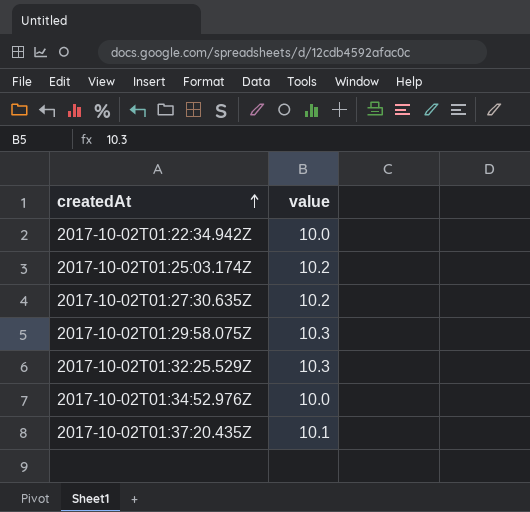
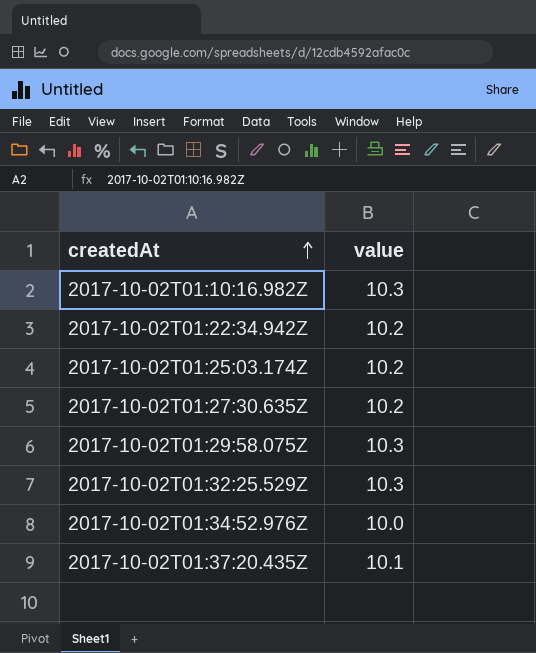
row 2017-10-02T01:10:16.982Z: none -> 10.3
2017-10-02T01:22:34.942Z | value: 10.0 -> 10.2

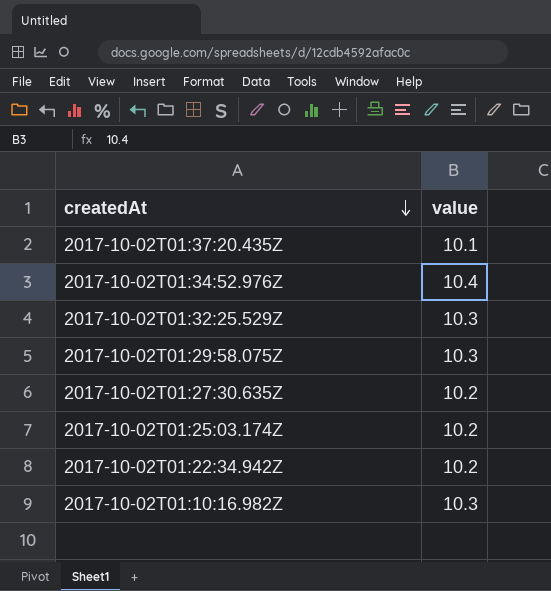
row order: createdAt ascending -> createdAt descending
2017-10-02T01:34:52.976Z | value: 10.0 -> 10.4

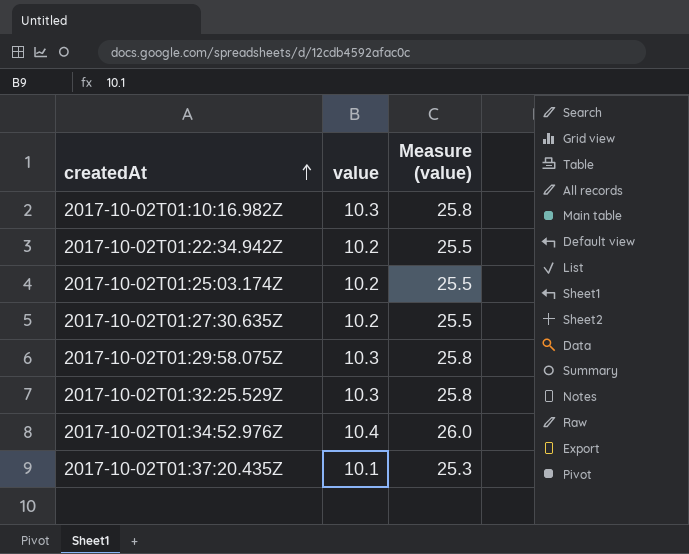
row order: createdAt descending -> createdAt ascending
column Measure (value) | formula: none -> [value] * 2.5

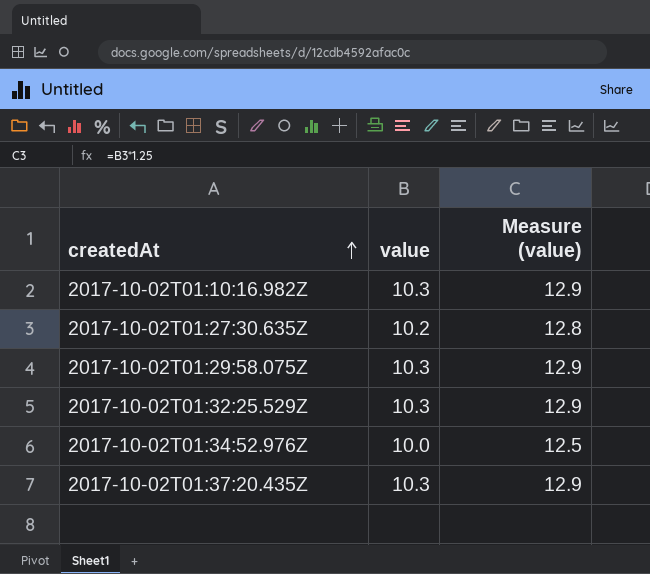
column Measure (value) | formula: [value] * 2.5 -> [value] * 1.25
row 2017-10-02T01:22:34.942Z: 10.2 | 25.5 -> none
row 2017-10-02T01:25:03.174Z: 10.2 | 25.5 -> none
2017-10-02T01:34:52.976Z | value: 10.4 -> 10.0
2017-10-02T01:37:20.435Z | value: 10.1 -> 10.3

